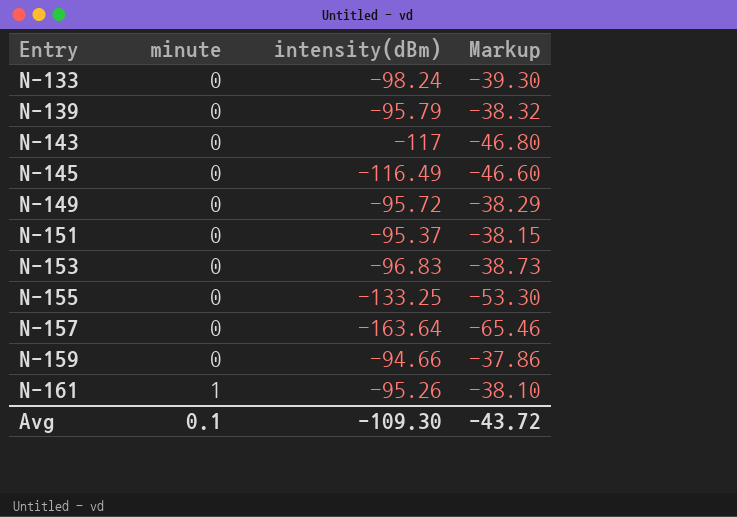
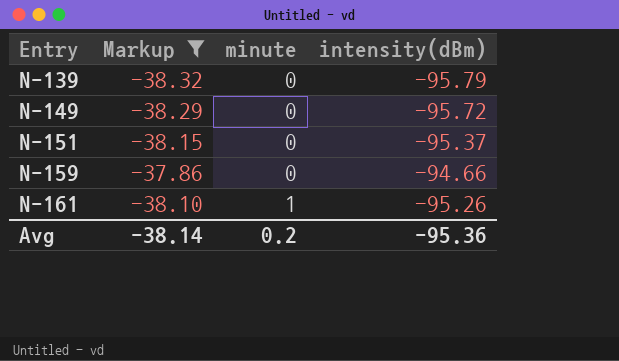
filter: none -> Markup >= -38.32
column Markup | position: 4 -> 2
Avg | Markup: -43.72 -> -38.14
Avg | minute: 0.1 -> 0.2
Avg | intensity(dBm): -109.30 -> -95.36

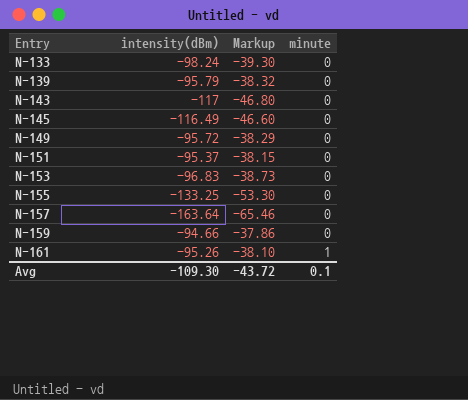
filter: Markup >= -38.32 -> none
column intensity(dBm) | position: 4 -> 2
Avg | intensity(dBm): -95.36 -> -109.30
Avg | Markup: -38.14 -> -43.72
Avg | minute: 0.2 -> 0.1

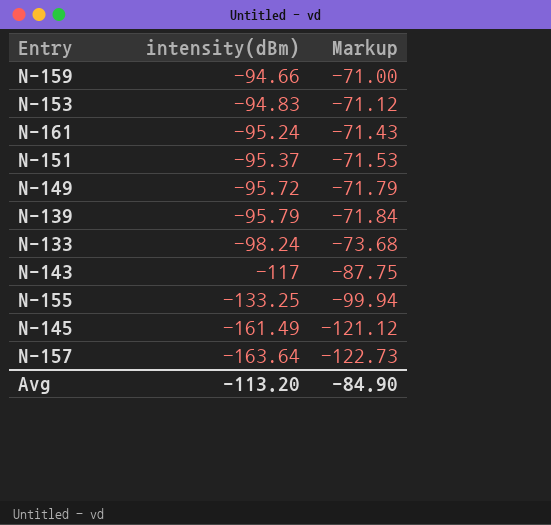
row order: Entry ascending -> intensity(dBm) descending
column minute | position: 4 -> none
column Markup | formula: [intensity(dBm)] * 0.4 -> [intensity(dBm)] * 0.75
N-153 | intensity(dBm): -96.83 -> -94.83
N-161 | intensity(dBm): -95.26 -> -95.24
N-145 | intensity(dBm): -116.49 -> -161.49
Avg | intensity(dBm): -109.30 -> -113.20
Avg | Markup: -43.72 -> -84.90

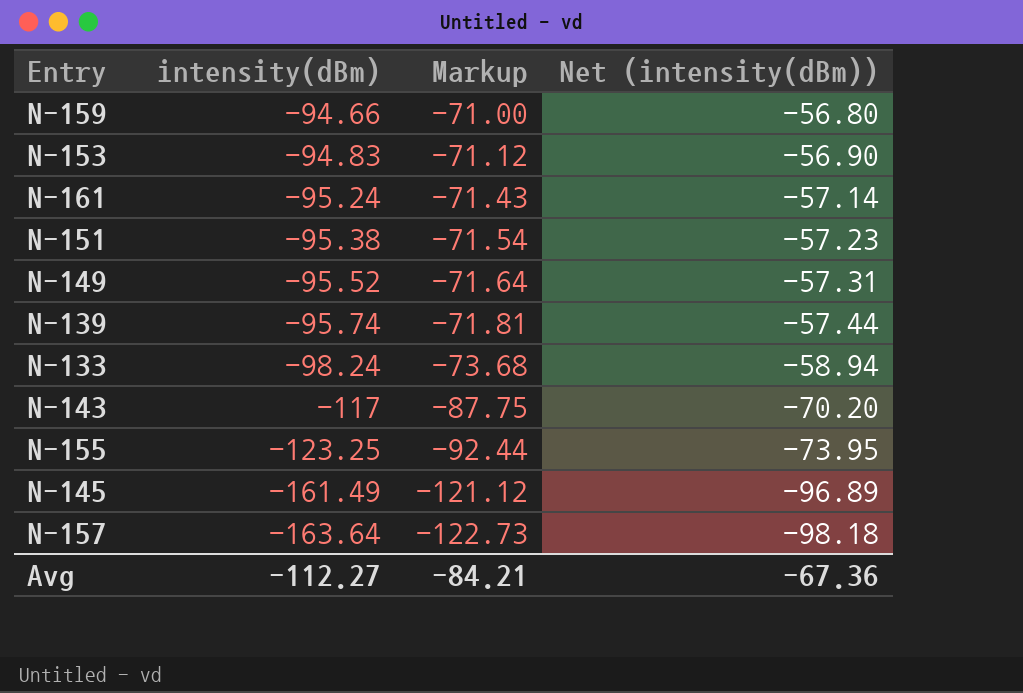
column Net (intensity(dBm)) | formula: none -> [intensity(dBm)] * 0.6
N-151 | intensity(dBm): -95.37 -> -95.38
N-151 | Markup: -71.53 -> -71.54
N-149 | intensity(dBm): -95.72 -> -95.52
N-149 | Markup: -71.79 -> -71.64
N-139 | intensity(dBm): -95.79 -> -95.74
N-139 | Markup: -71.84 -> -71.81
N-155 | intensity(dBm): -133.25 -> -123.25
N-155 | Markup: -99.94 -> -92.44
Avg | intensity(dBm): -113.20 -> -112.27
Avg | Markup: -84.90 -> -84.21

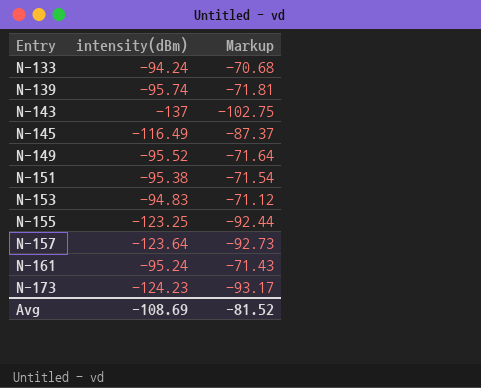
row order: intensity(dBm) descending -> Entry ascending
column Net (intensity(dBm)) | formula: [intensity(dBm)] * 0.6 -> none
row N-159: -94.66 | -71.00 | -56.80 -> none
N-133 | intensity(dBm): -98.24 -> -94.24
N-133 | Markup: -73.68 -> -70.68
N-143 | intensity(dBm): -117 -> -137
N-143 | Markup: -87.75 -> -102.75
N-145 | intensity(dBm): -161.49 -> -116.49
N-145 | Markup: -121.12 -> -87.37
N-157 | intensity(dBm): -163.64 -> -123.64
N-157 | Markup: -122.73 -> -92.73
row N-173: none -> -124.23 | -93.17
Avg | intensity(dBm): -112.27 -> -108.69
Avg | Markup: -84.21 -> -81.52

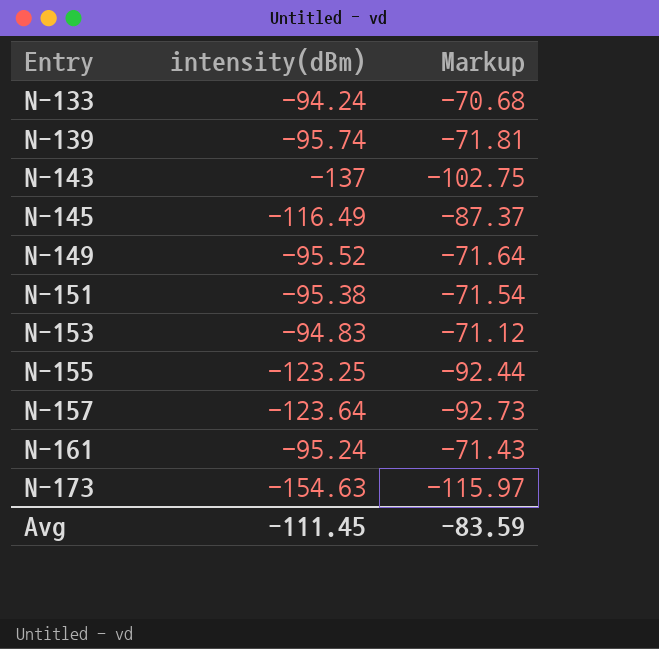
N-173 | intensity(dBm): -124.23 -> -154.63
N-173 | Markup: -93.17 -> -115.97
Avg | intensity(dBm): -108.69 -> -111.45
Avg | Markup: -81.52 -> -83.59

